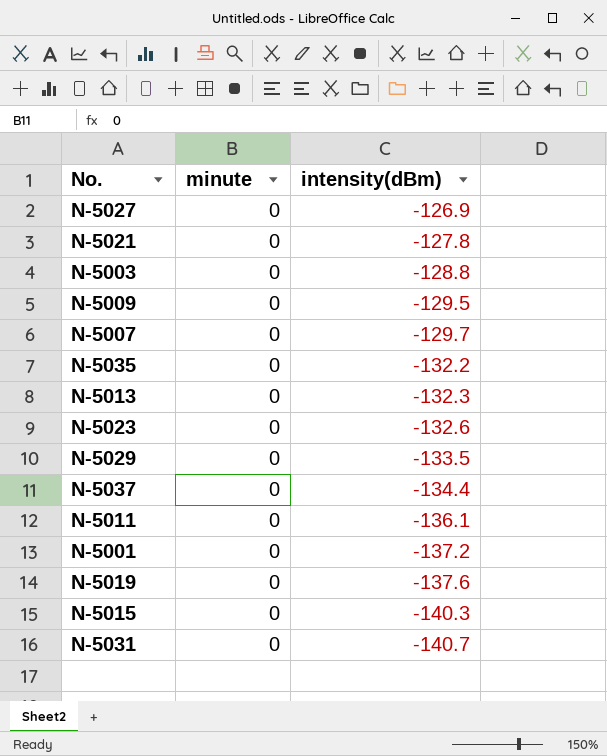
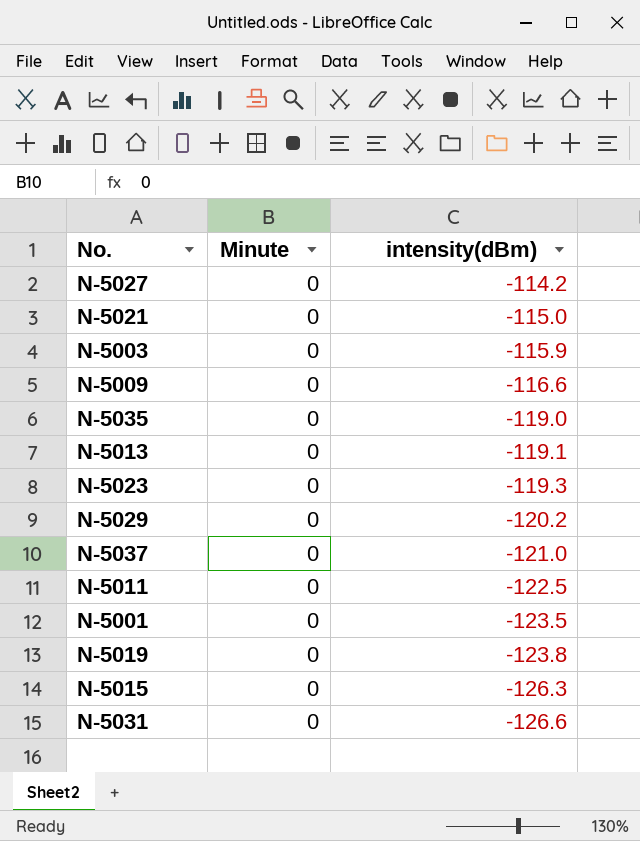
column name: minute -> Minute
row N-5007: 0 | -129.7 -> none
N-5027 | intensity(dBm): -126.9 -> -114.2
N-5021 | intensity(dBm): -127.8 -> -115.0
N-5003 | intensity(dBm): -128.8 -> -115.9
N-5009 | intensity(dBm): -129.5 -> -116.6
N-5035 | intensity(dBm): -132.2 -> -119.0
N-5013 | intensity(dBm): -132.3 -> -119.1
N-5023 | intensity(dBm): -132.6 -> -119.3
N-5029 | intensity(dBm): -133.5 -> -120.2
N-5037 | intensity(dBm): -134.4 -> -121.0
N-5011 | intensity(dBm): -136.1 -> -122.5
N-5001 | intensity(dBm): -137.2 -> -123.5
N-5019 | intensity(dBm): -137.6 -> -123.8
N-5015 | intensity(dBm): -140.3 -> -126.3
N-5031 | intensity(dBm): -140.7 -> -126.6

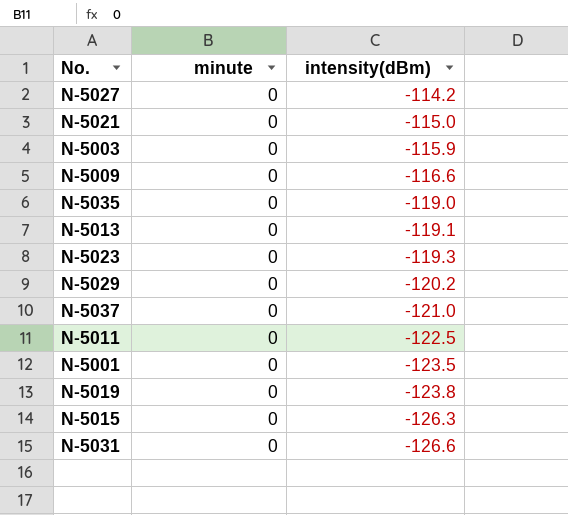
column name: Minute -> minute

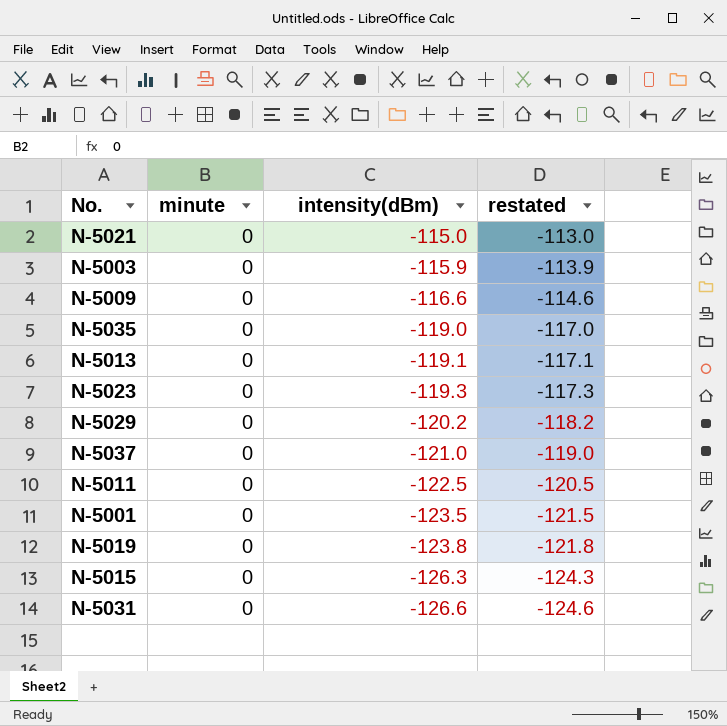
column restated | formula: none -> [intensity(dBm)] + 2
row N-5027: 0 | -114.2 -> none

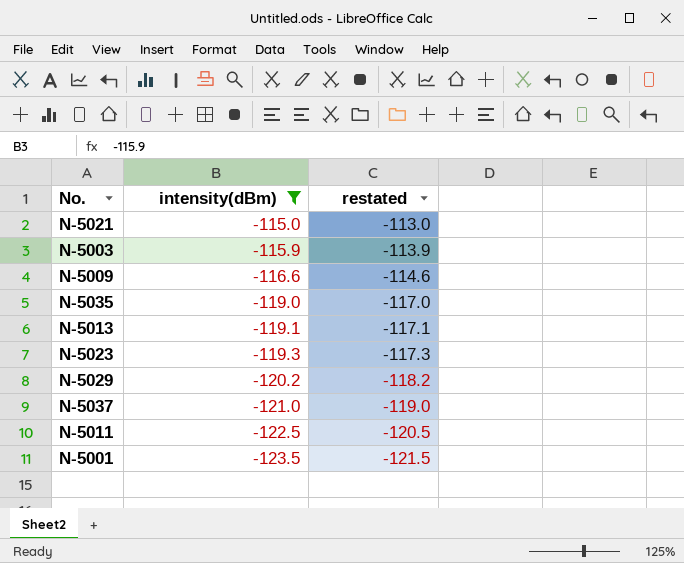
filter: none -> intensity(dBm) >= -123.5
column minute | position: 2 -> none

